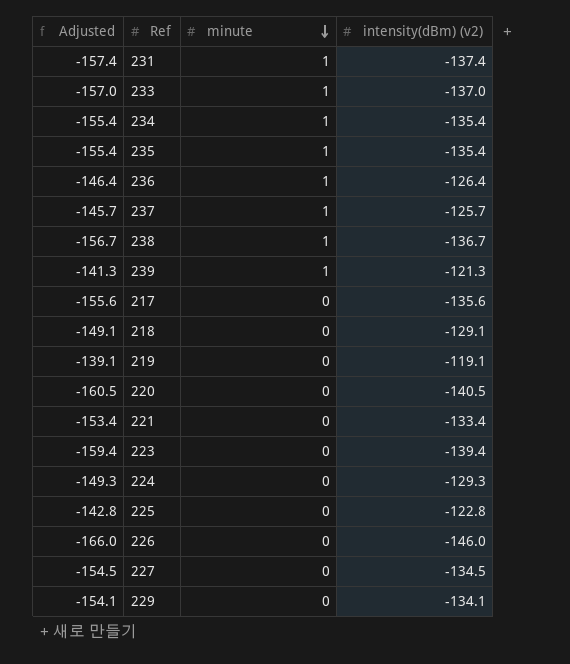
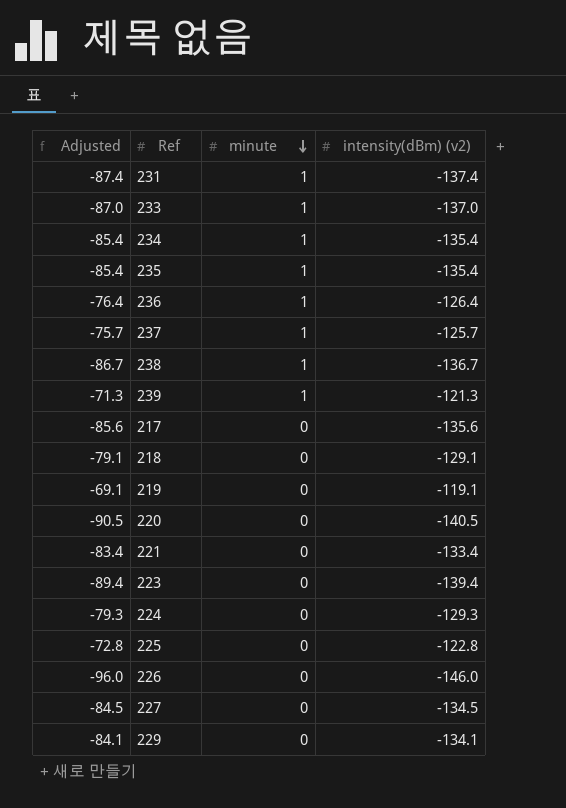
column Adjusted | formula: [intensity(dBm) (v2)] - 20 -> [intensity(dBm) (v2)] + 50

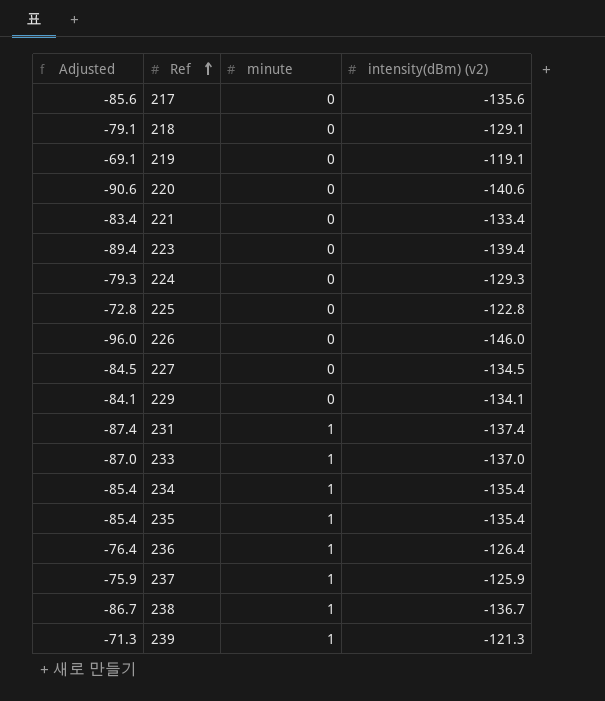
row order: minute descending -> Ref ascending
220 | Adjusted: -90.5 -> -90.6
220 | intensity(dBm) (v2): -140.5 -> -140.6
237 | Adjusted: -75.7 -> -75.9
237 | intensity(dBm) (v2): -125.7 -> -125.9

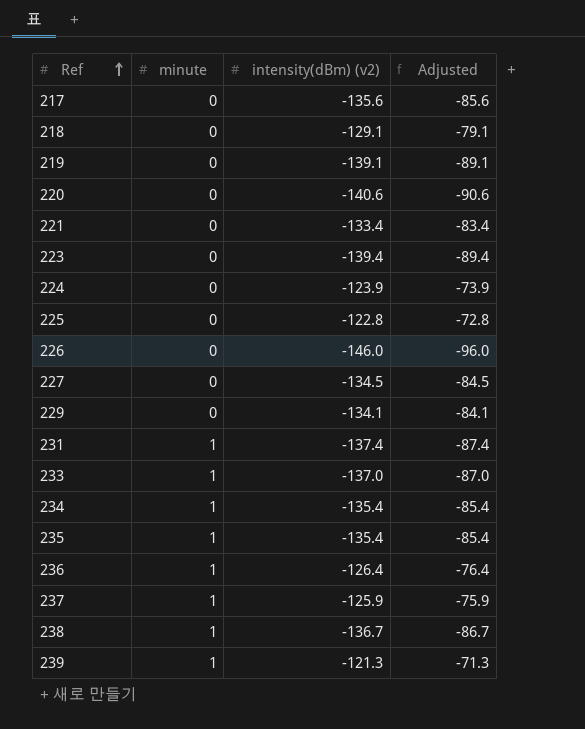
column Adjusted | position: 1 -> 4
219 | intensity(dBm) (v2): -119.1 -> -139.1
219 | Adjusted: -69.1 -> -89.1
224 | intensity(dBm) (v2): -129.3 -> -123.9
224 | Adjusted: -79.3 -> -73.9

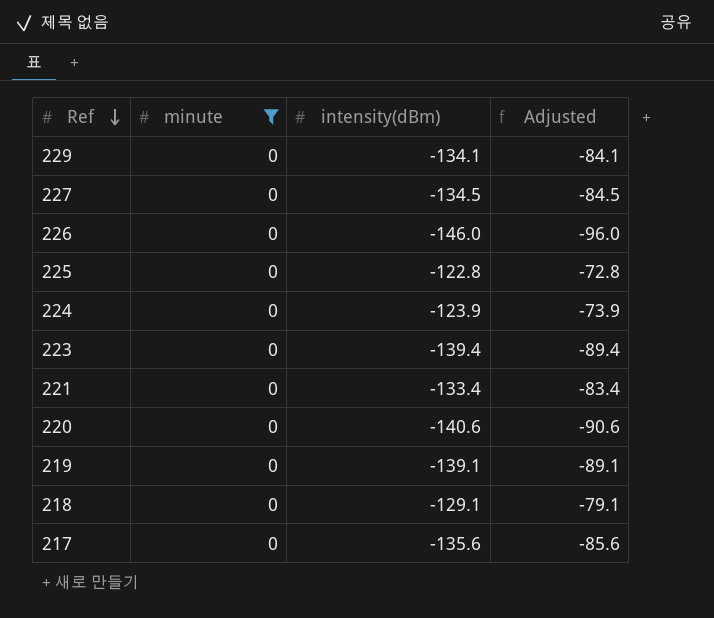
filter: none -> minute = 0
row order: Ref ascending -> Ref descending
column name: intensity(dBm) (v2) -> intensity(dBm)

